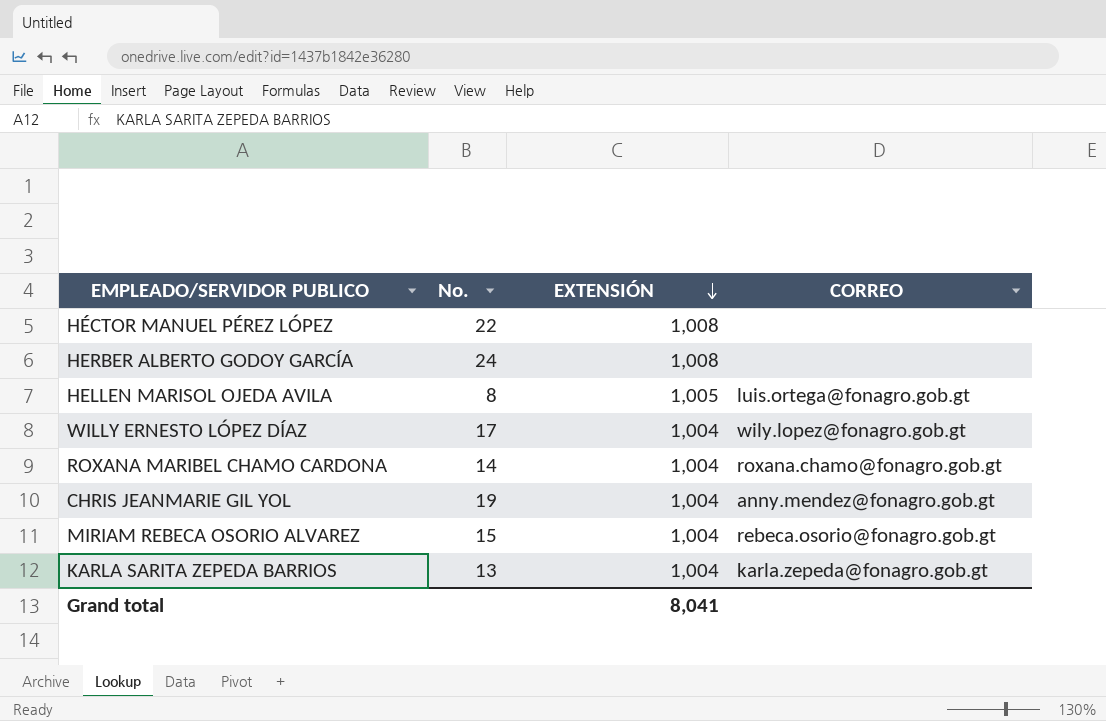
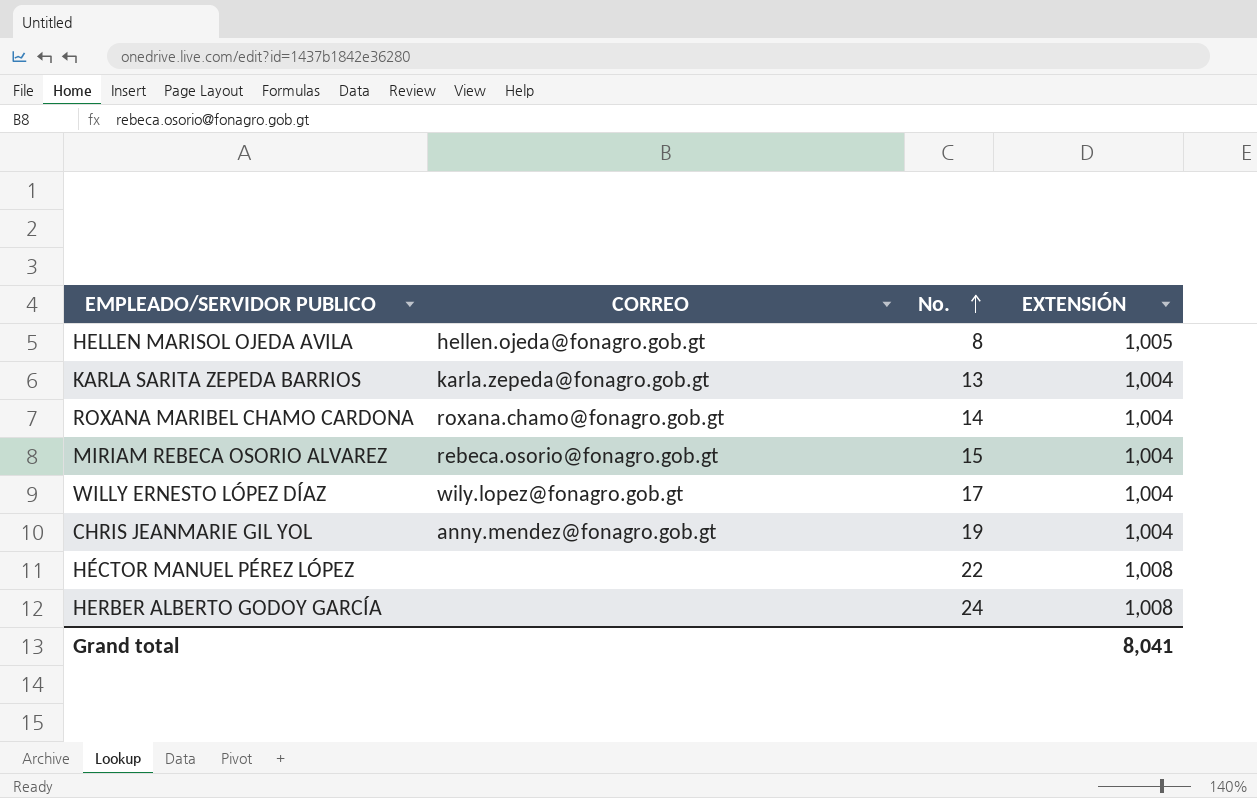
row order: EXTENSIÓN descending -> No. ascending
column CORREO | position: 4 -> 2
HELLEN MARISOL OJEDA AVILA | CORREO: luis.ortega@fonagro.gob.gt -> hellen.ojeda@fonagro.gob.gt

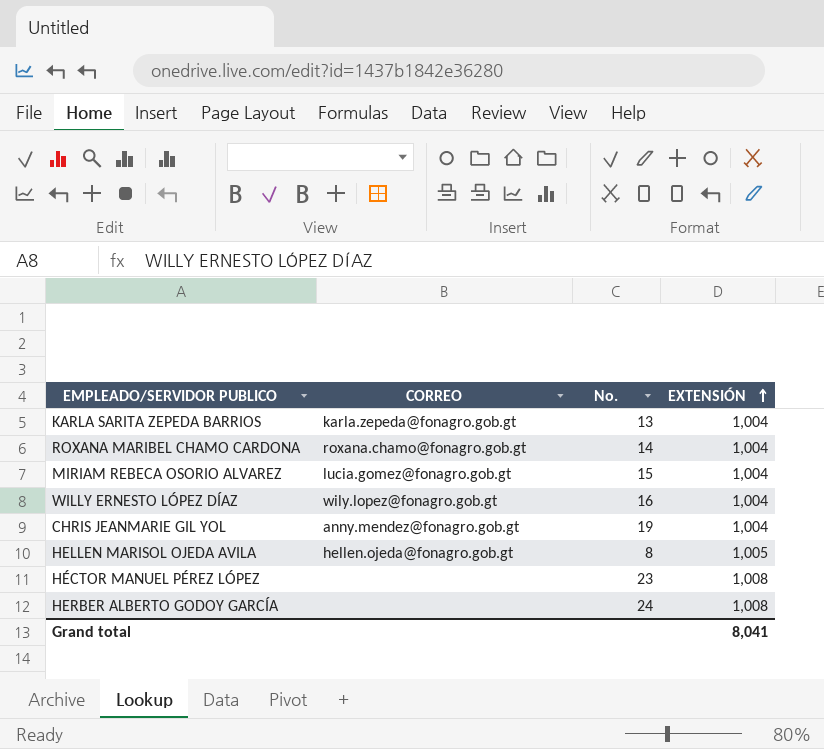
row order: No. ascending -> EXTENSIÓN ascending
MIRIAM REBECA OSORIO ALVAREZ | CORREO: rebeca.osorio@fonagro.gob.gt -> lucia.gomez@fonagro.gob.gt
WILLY ERNESTO LÓPEZ DÍAZ | No.: 17 -> 16
HÉCTOR MANUEL PÉREZ LÓPEZ | No.: 22 -> 23

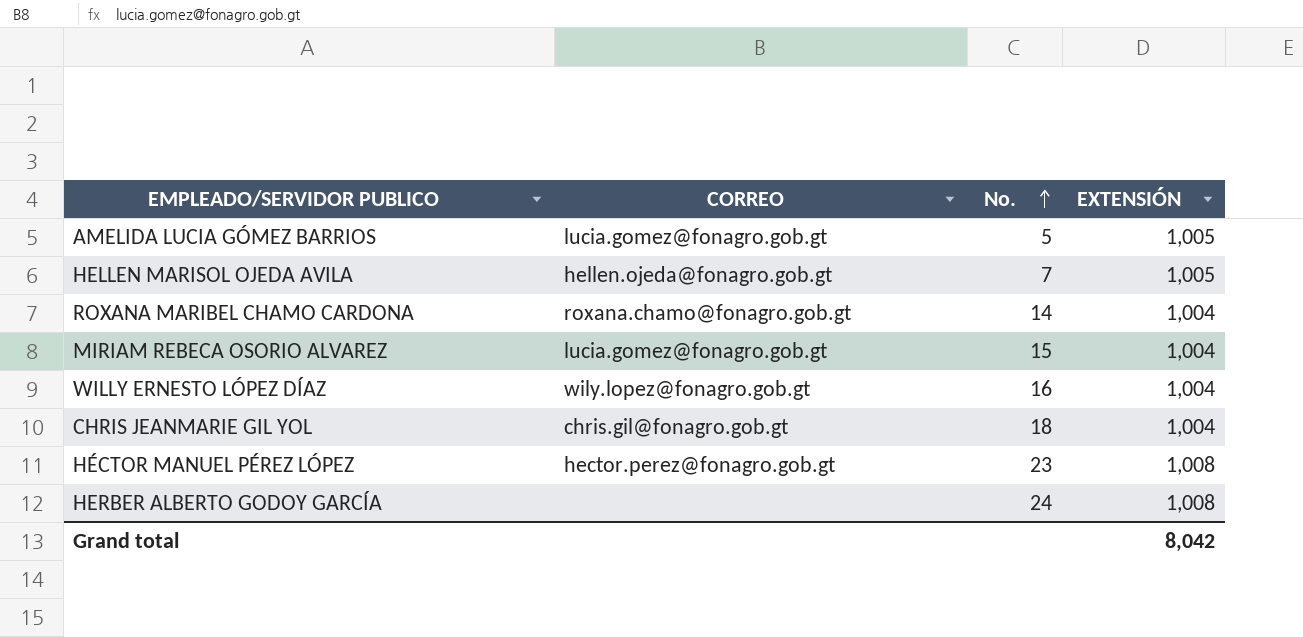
row order: EXTENSIÓN ascending -> No. ascending
row KARLA SARITA ZEPEDA BARRIOS: karla.zepeda@fonagro.gob.gt | 13 | 1,004 -> none
row AMELIDA LUCIA GÓMEZ BARRIOS: none -> lucia.gomez@fonagro.gob.gt | 5 | 1,005
HELLEN MARISOL OJEDA AVILA | No.: 8 -> 7
CHRIS JEANMARIE GIL YOL | CORREO: anny.mendez@fonagro.gob.gt -> chris.gil@fonagro.gob.gt
CHRIS JEANMARIE GIL YOL | No.: 19 -> 18
HÉCTOR MANUEL PÉREZ LÓPEZ | CORREO: none -> hector.perez@fonagro.gob.gt
Grand total | EXTENSIÓN: 8,041 -> 8,042

